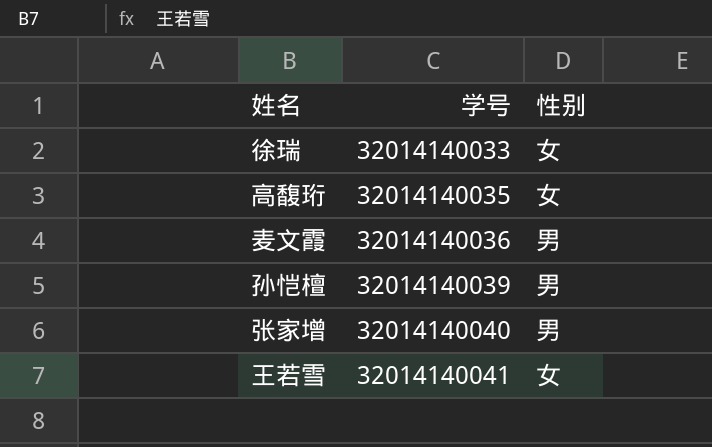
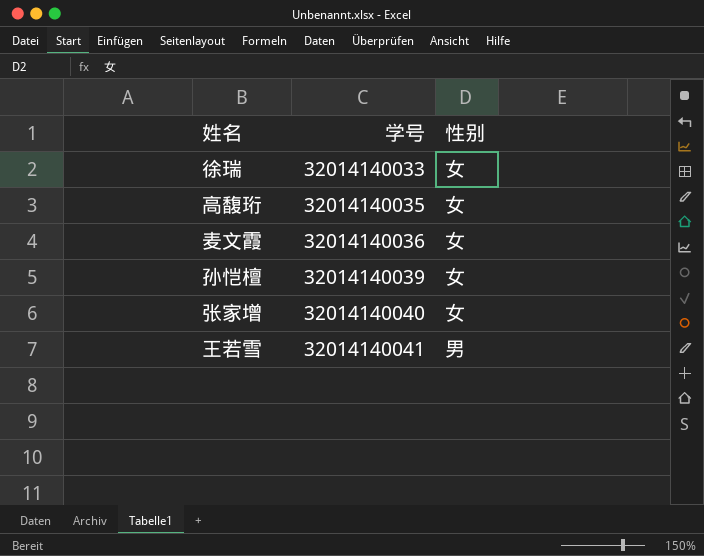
麦文霞 | 性别: 男 -> 女
孙恺檀 | 性别: 男 -> 女
张家增 | 性别: 男 -> 女
王若雪 | 性别: 女 -> 男

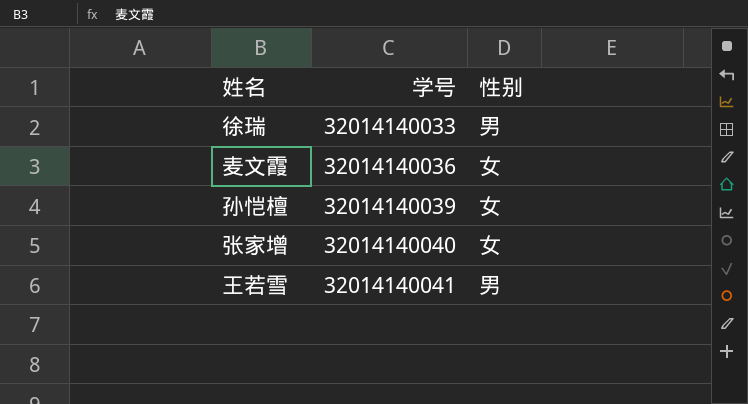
row 高馥珩: 32014140035 | 女 -> none
徐瑞 | 性别: 女 -> 男

